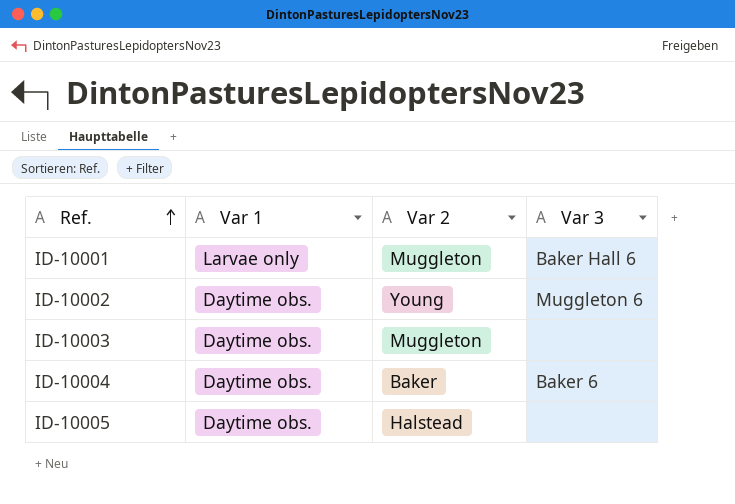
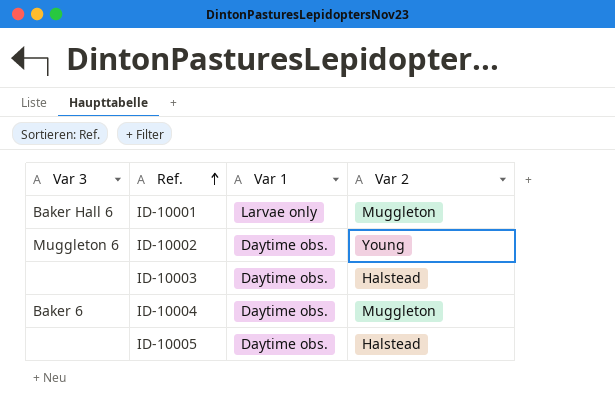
column Var 3 | position: 4 -> 1
ID-10003 | Var 2: Muggleton -> Halstead
ID-10004 | Var 2: Baker -> Muggleton

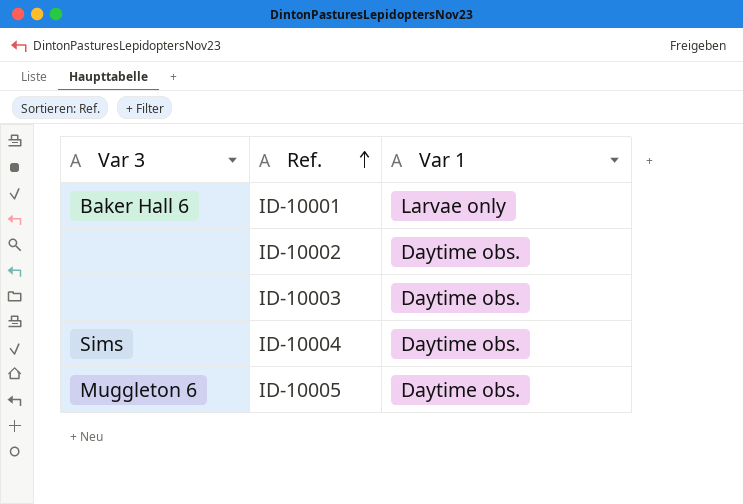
column Var 2 | position: 4 -> none
ID-10002 | Var 3: Muggleton 6 -> none
ID-10004 | Var 3: Baker 6 -> Sims
ID-10005 | Var 3: none -> Muggleton 6

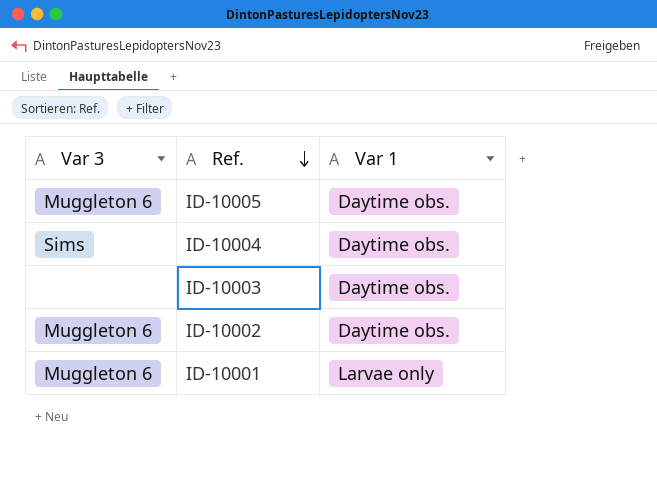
row order: Ref. ascending -> Ref. descending
ID-10002 | Var 3: none -> Muggleton 6
ID-10001 | Var 3: Baker Hall 6 -> Muggleton 6

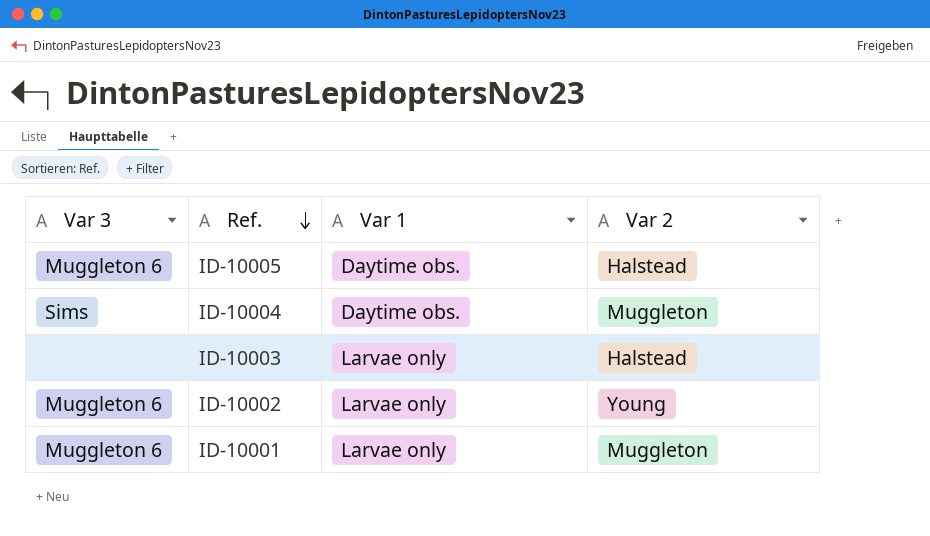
column Var 2 | position: none -> 4
ID-10003 | Var 1: Daytime obs. -> Larvae only
ID-10002 | Var 1: Daytime obs. -> Larvae only

